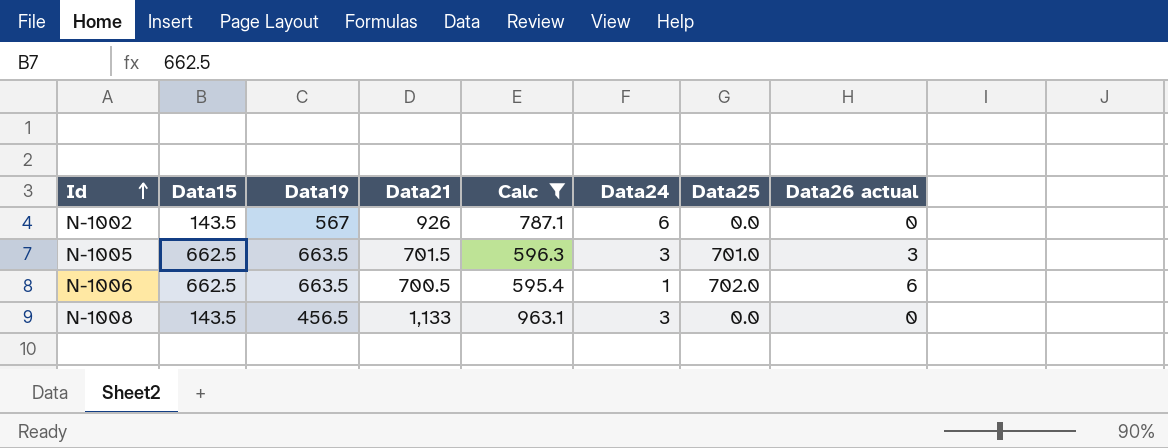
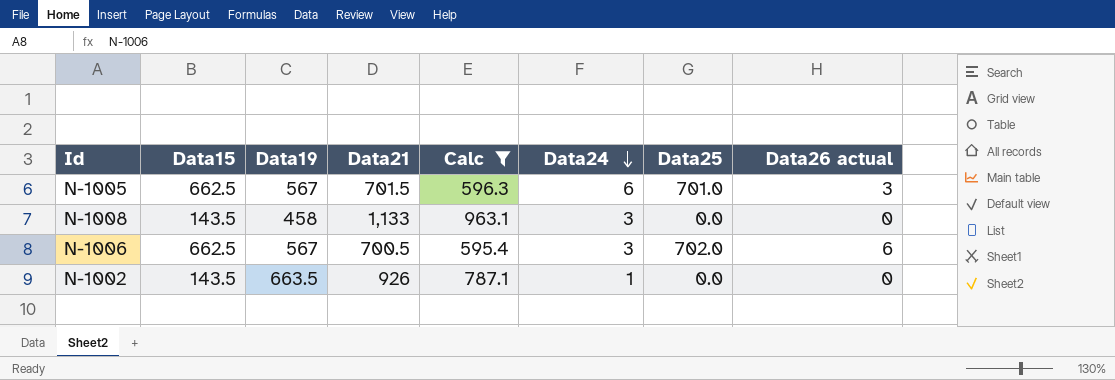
row order: Id ascending -> Data24 descending
N-1005 | Data19: 663.5 -> 567
N-1005 | Data24: 3 -> 6
N-1008 | Data19: 456.5 -> 458
N-1006 | Data19: 663.5 -> 567
N-1006 | Data24: 1 -> 3
N-1002 | Data19: 567 -> 663.5
N-1002 | Data24: 6 -> 1

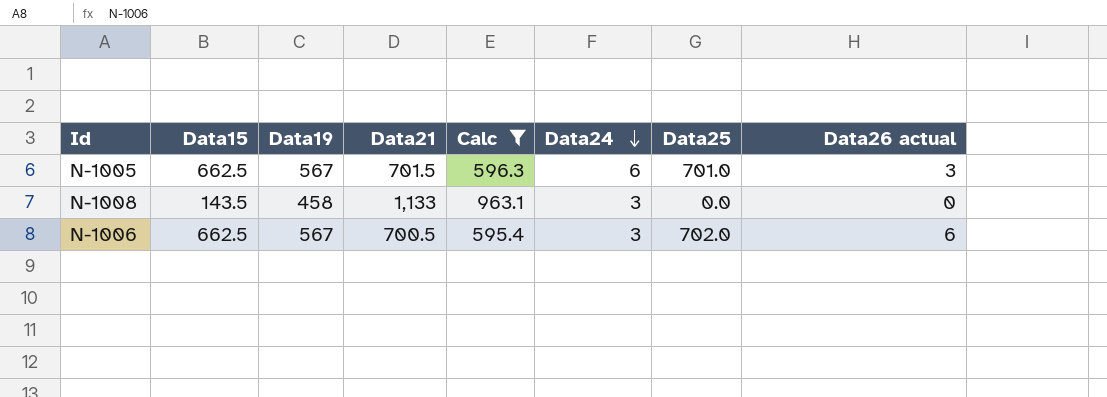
row N-1002: 143.5 | 663.5 | 926 | 787.1 | 1 | 0.0 | 0 -> none

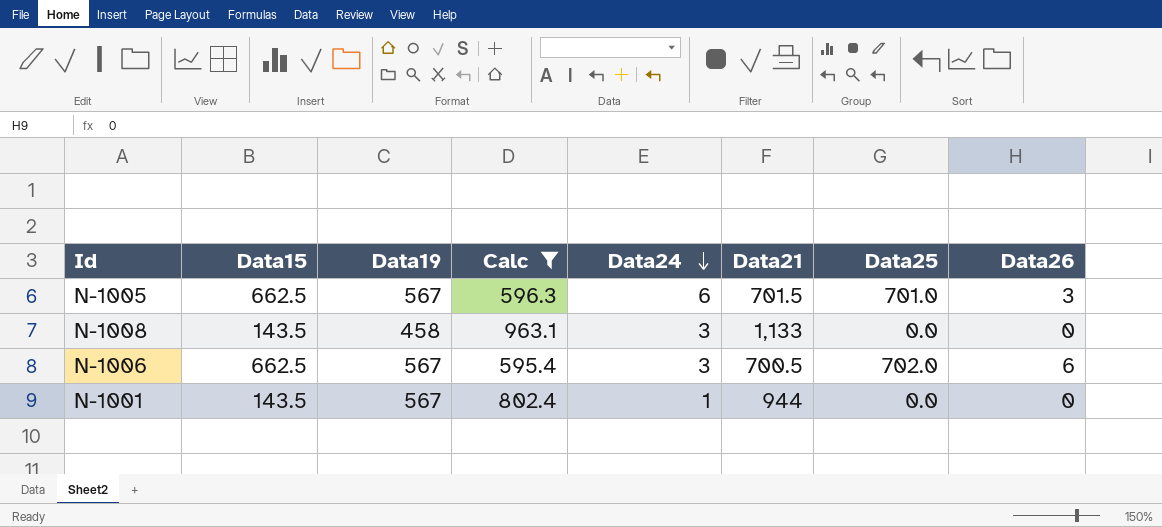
column Data21 | position: 4 -> 6
column name: Data26 actual -> Data26
row N-1001: none -> 143.5 | 567 | 802.4 | 1 | 944 | 0.0 | 0

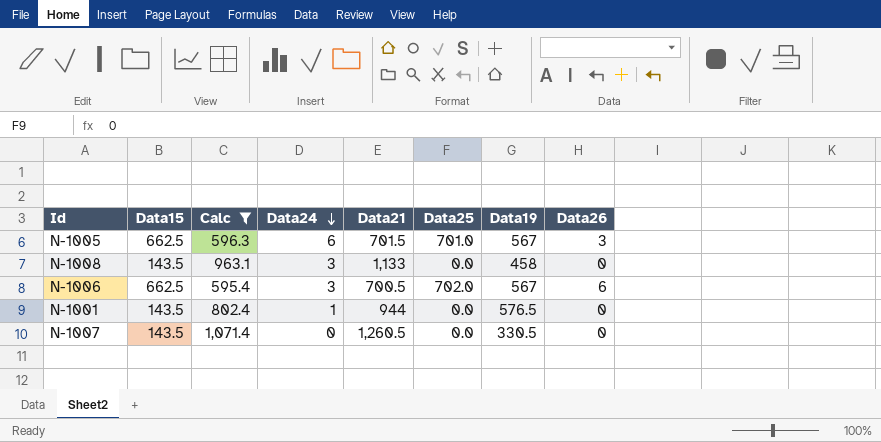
column Data19 | position: 3 -> 7
N-1001 | Data19: 567 -> 576.5
row N-1007: none -> 143.5 | 1,071.4 | 0 | 1,260.5 | 0.0 | 330.5 | 0

